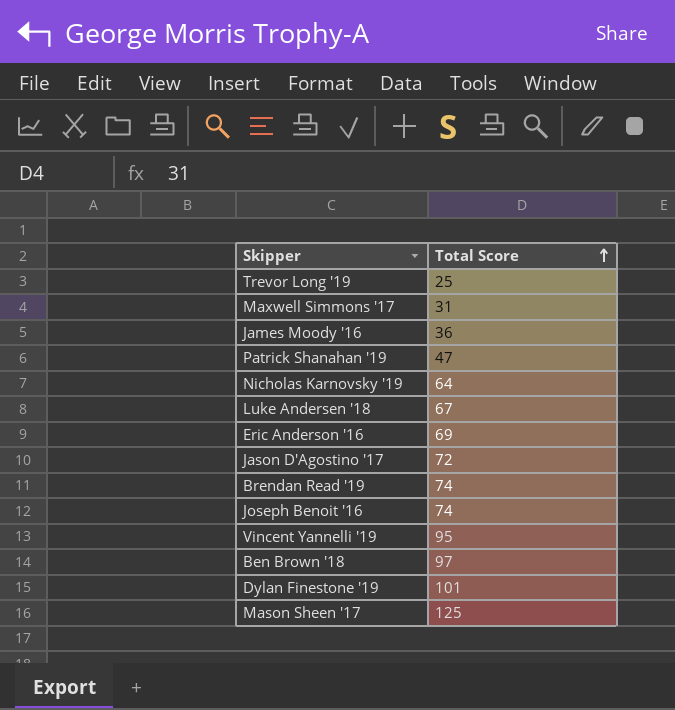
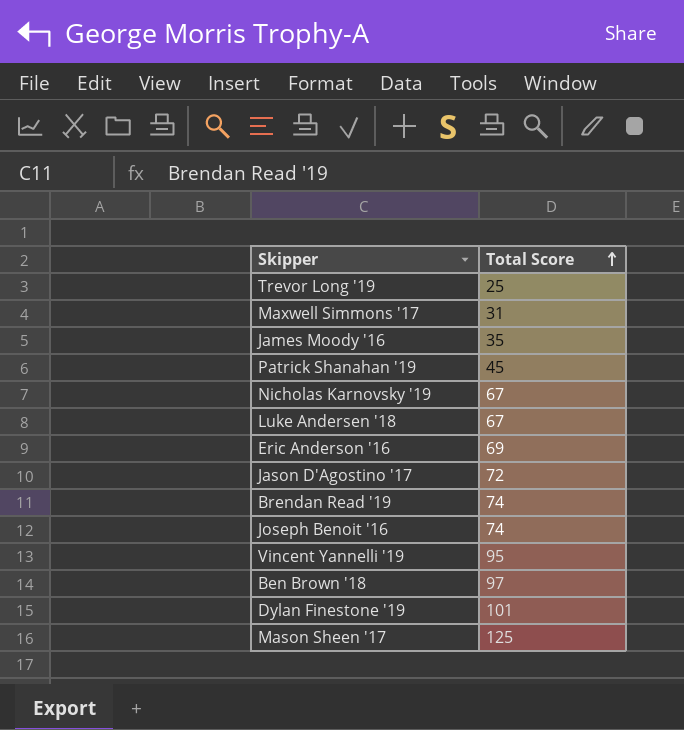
James Moody '16 | Total Score: 36 -> 35
Patrick Shanahan '19 | Total Score: 47 -> 45
Nicholas Karnovsky '19 | Total Score: 64 -> 67

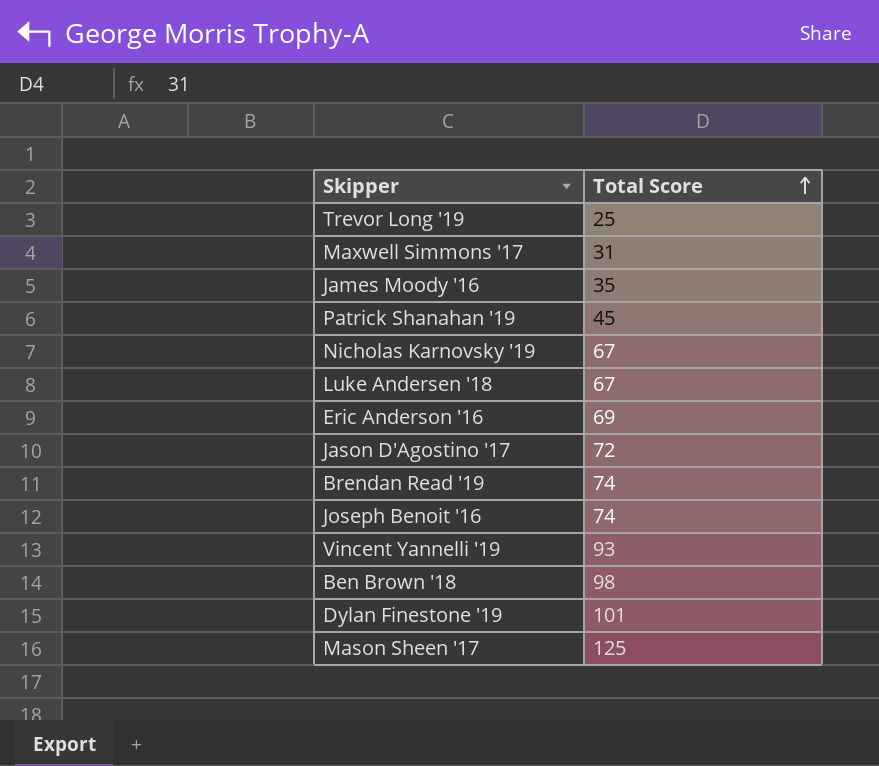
Vincent Yannelli '19 | Total Score: 95 -> 93
Ben Brown '18 | Total Score: 97 -> 98

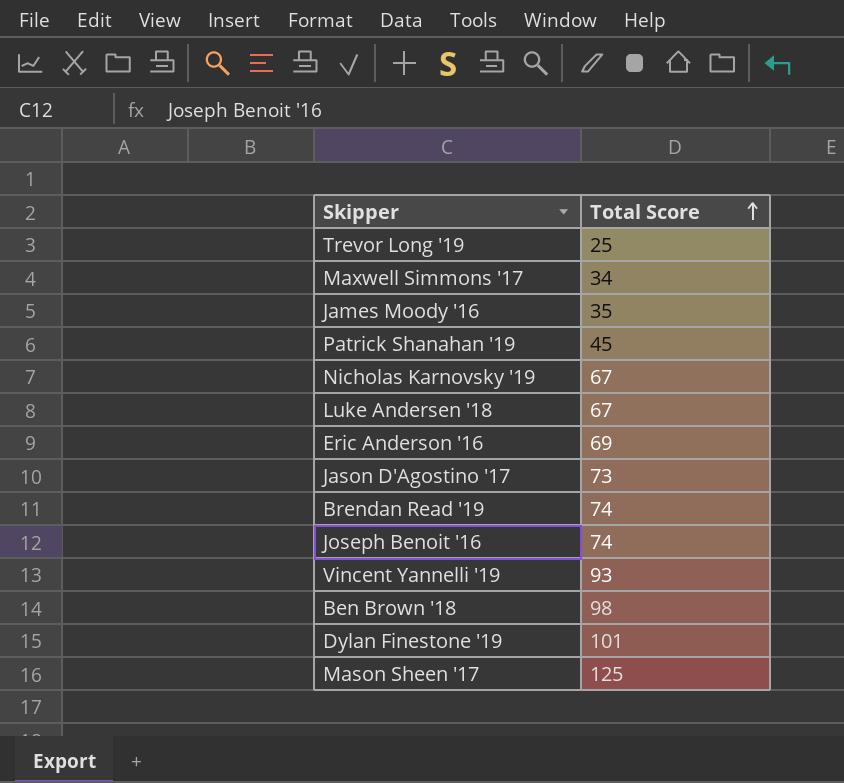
Maxwell Simmons '17 | Total Score: 31 -> 34
Jason D'Agostino '17 | Total Score: 72 -> 73

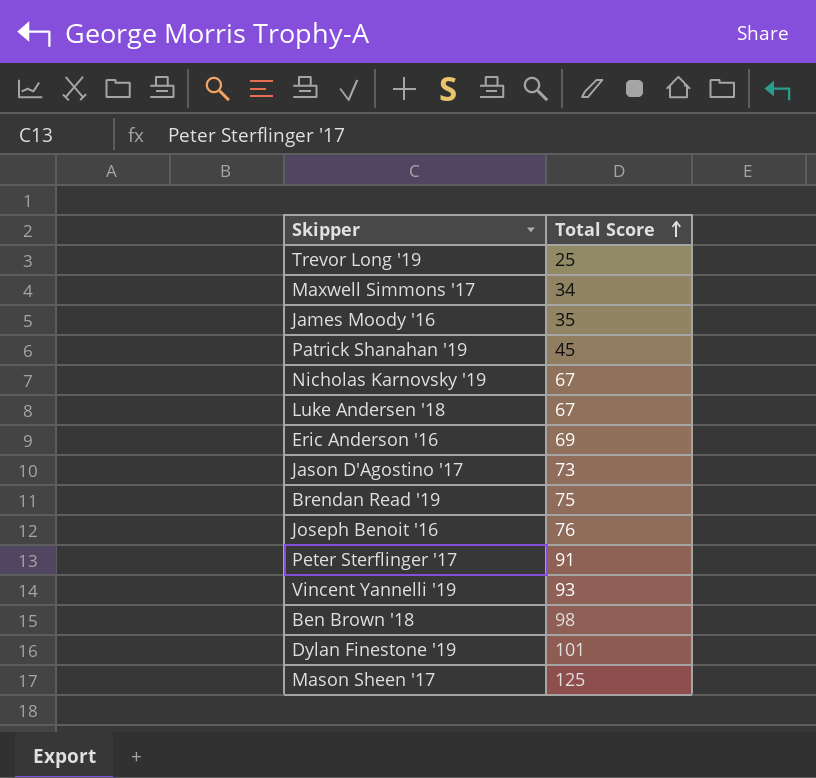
Brendan Read '19 | Total Score: 74 -> 75
Joseph Benoit '16 | Total Score: 74 -> 76
row Peter Sterflinger '17: none -> 91

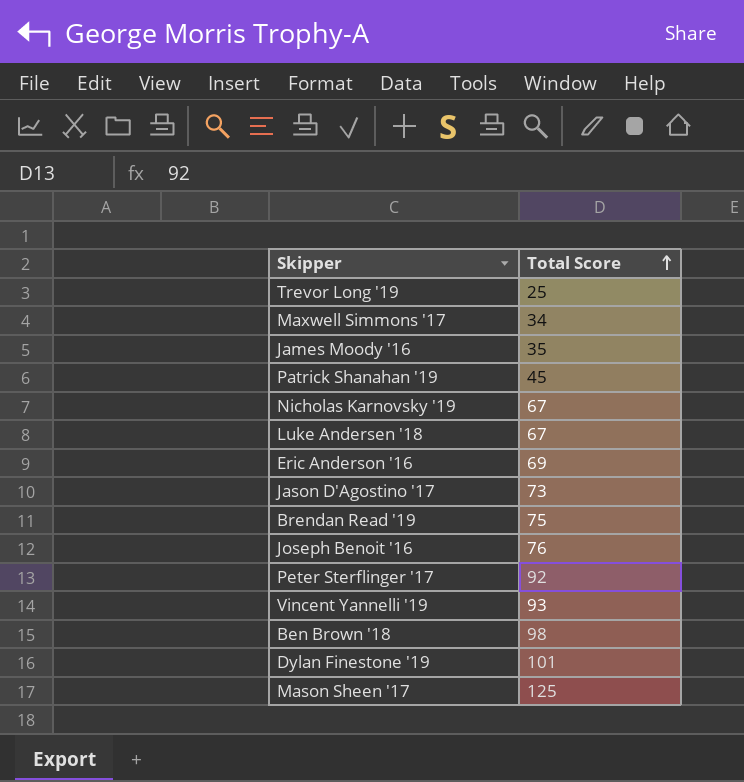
Peter Sterflinger '17 | Total Score: 91 -> 92

